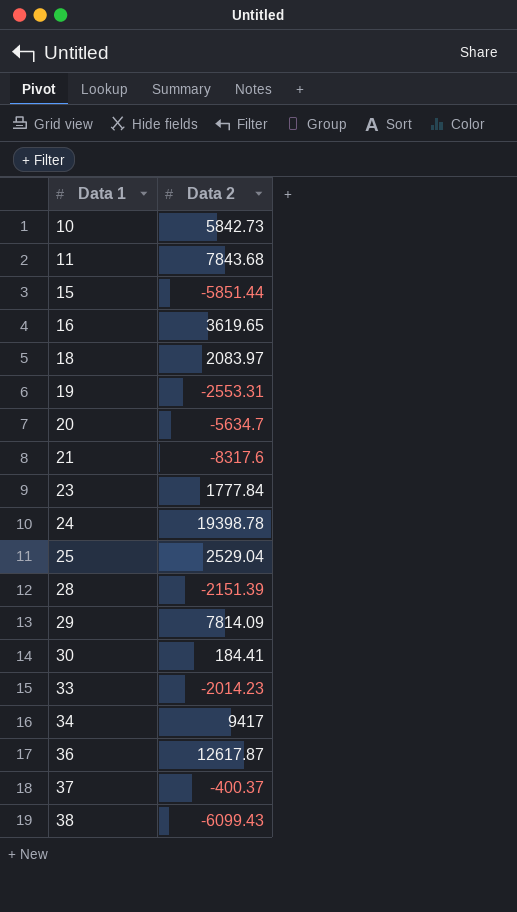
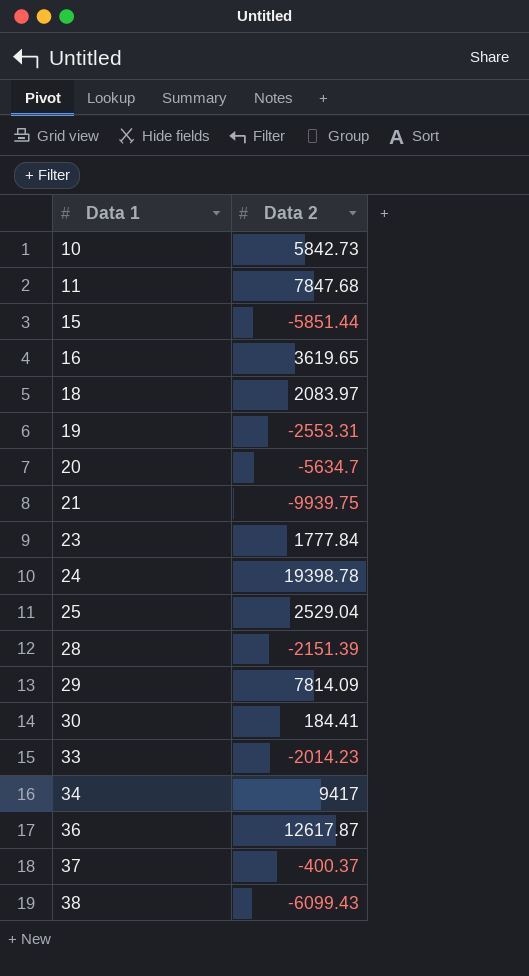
11 | Data 2: 7843.68 -> 7847.68
21 | Data 2: -8317.6 -> -9939.75

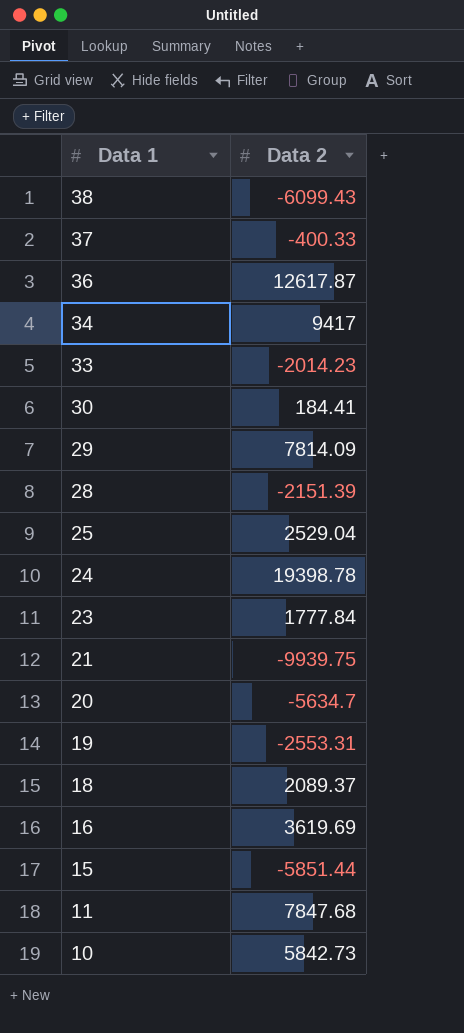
row order: Data 1 ascending -> Data 1 descending
37 | Data 2: -400.37 -> -400.33
18 | Data 2: 2083.97 -> 2089.37
16 | Data 2: 3619.65 -> 3619.69

